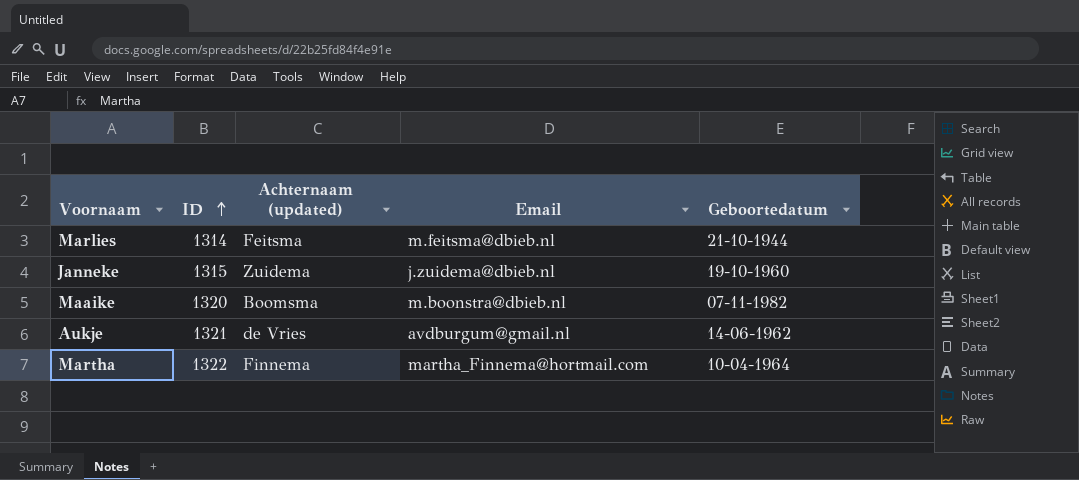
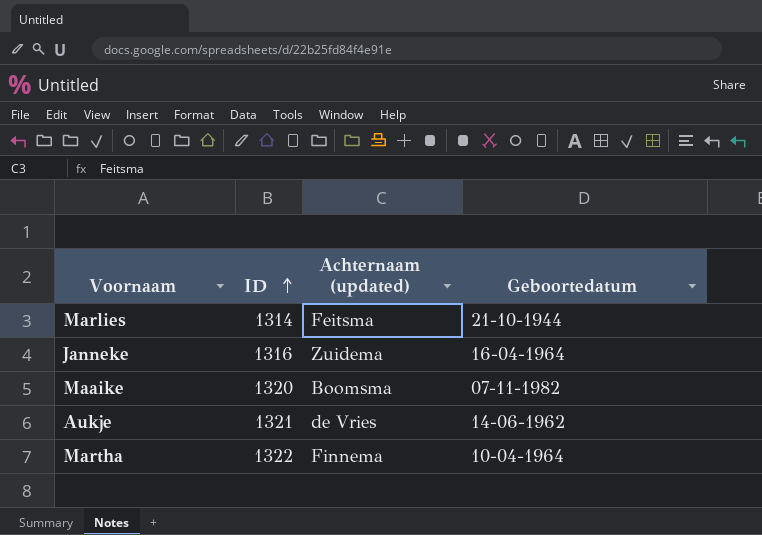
column Email | position: 4 -> none
Janneke | ID: 1315 -> 1316
Janneke | Geboortedatum: 19-10-1960 -> 16-04-1964

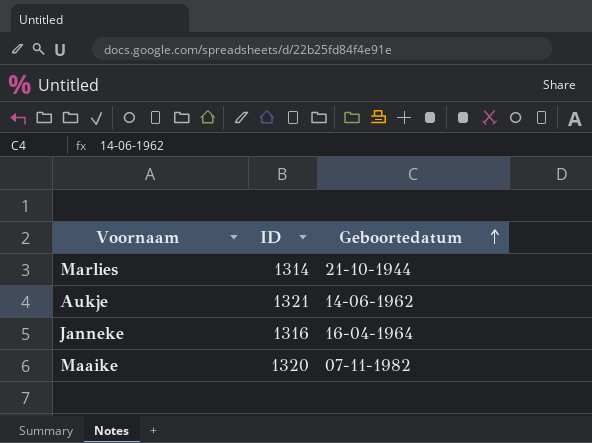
row order: ID ascending -> Geboortedatum ascending
column Achternaam (updated) | position: 3 -> none
row Martha: 1322 | Finnema | 10-04-1964 -> none

